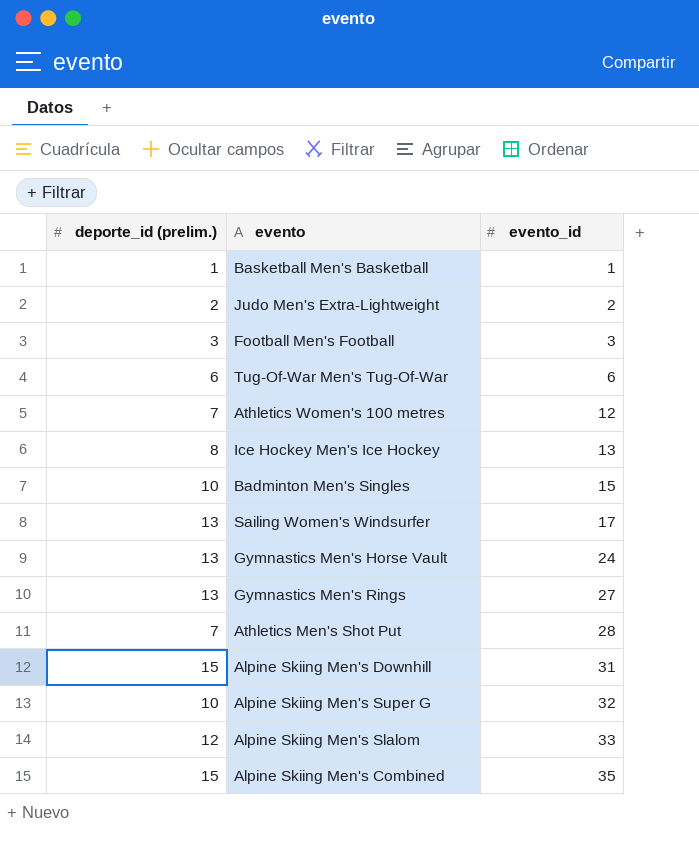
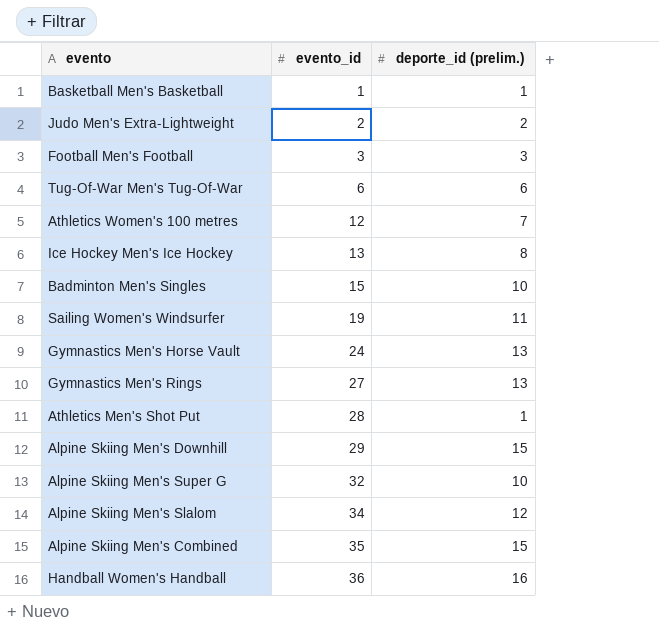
column deporte_id (prelim.) | position: 1 -> 3
Sailing Women's Windsurfer | evento_id: 17 -> 19
Sailing Women's Windsurfer | deporte_id (prelim.): 13 -> 11
Athletics Men's Shot Put | deporte_id (prelim.): 7 -> 1
Alpine Skiing Men's Downhill | evento_id: 31 -> 29
Alpine Skiing Men's Slalom | evento_id: 33 -> 34
row Handball Women's Handball: none -> 36 | 16

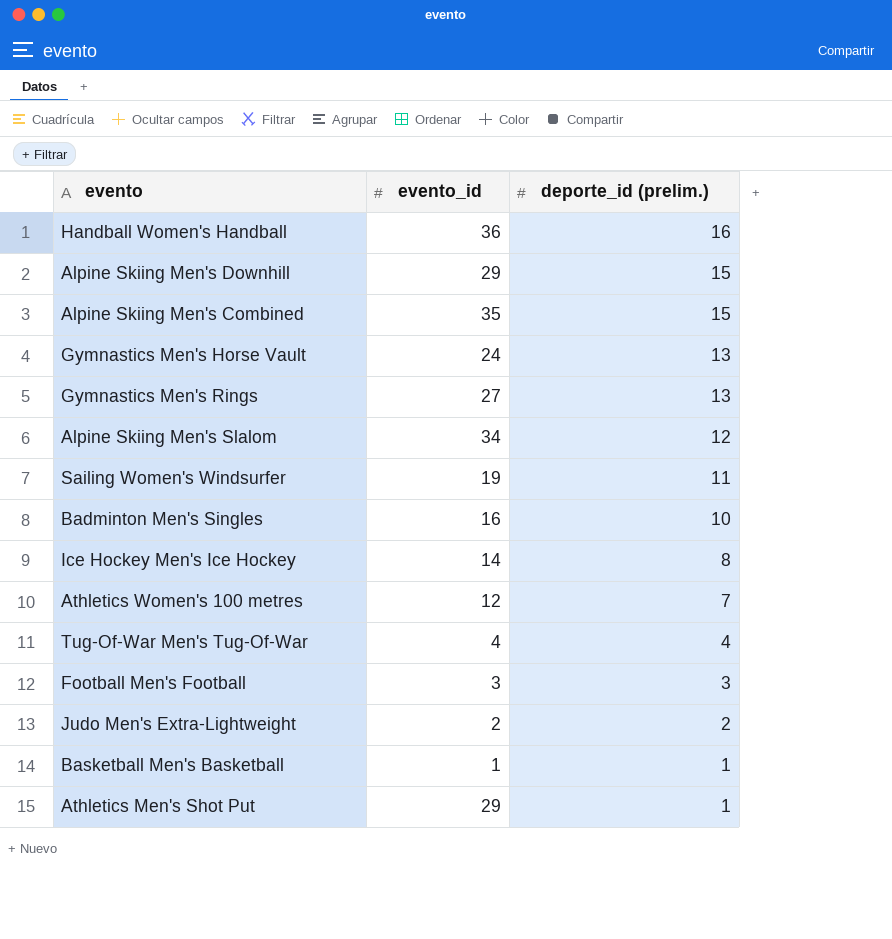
row order: evento_id ascending -> deporte_id (prelim.) descending
row Alpine Skiing Men's Super G: 32 | 10 -> none
Badminton Men's Singles | evento_id: 15 -> 16
Ice Hockey Men's Ice Hockey | evento_id: 13 -> 14
Tug-Of-War Men's Tug-Of-War | evento_id: 6 -> 4
Tug-Of-War Men's Tug-Of-War | deporte_id (prelim.): 6 -> 4
Athletics Men's Shot Put | evento_id: 28 -> 29

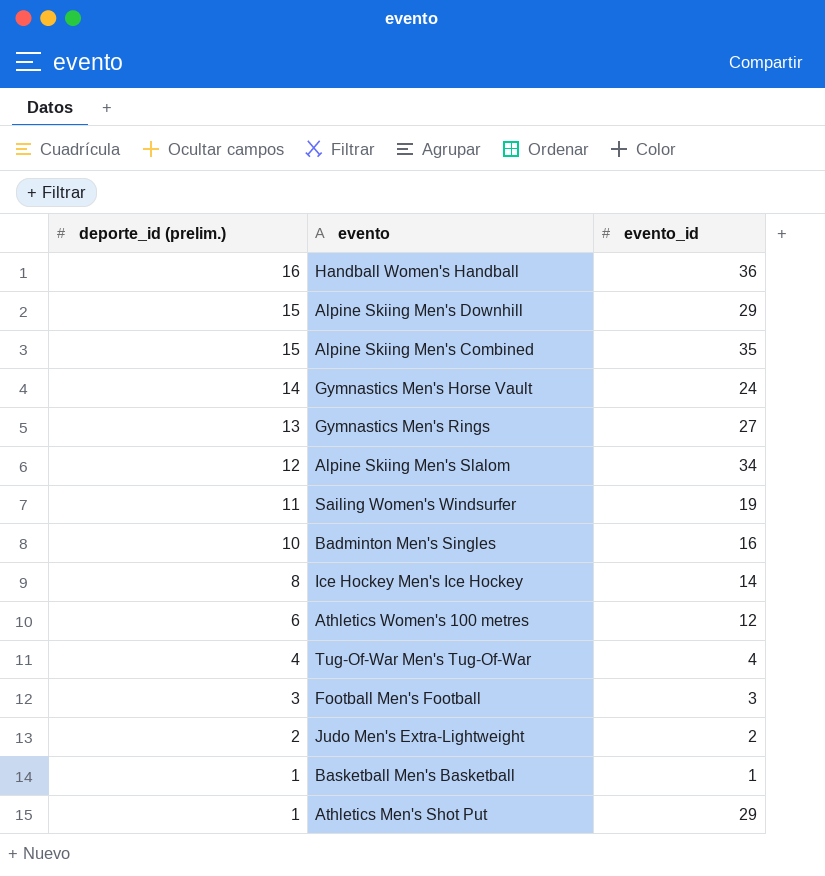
column deporte_id (prelim.) | position: 3 -> 1
Gymnastics Men's Horse Vault | deporte_id (prelim.): 13 -> 14
Athletics Women's 100 metres | deporte_id (prelim.): 7 -> 6

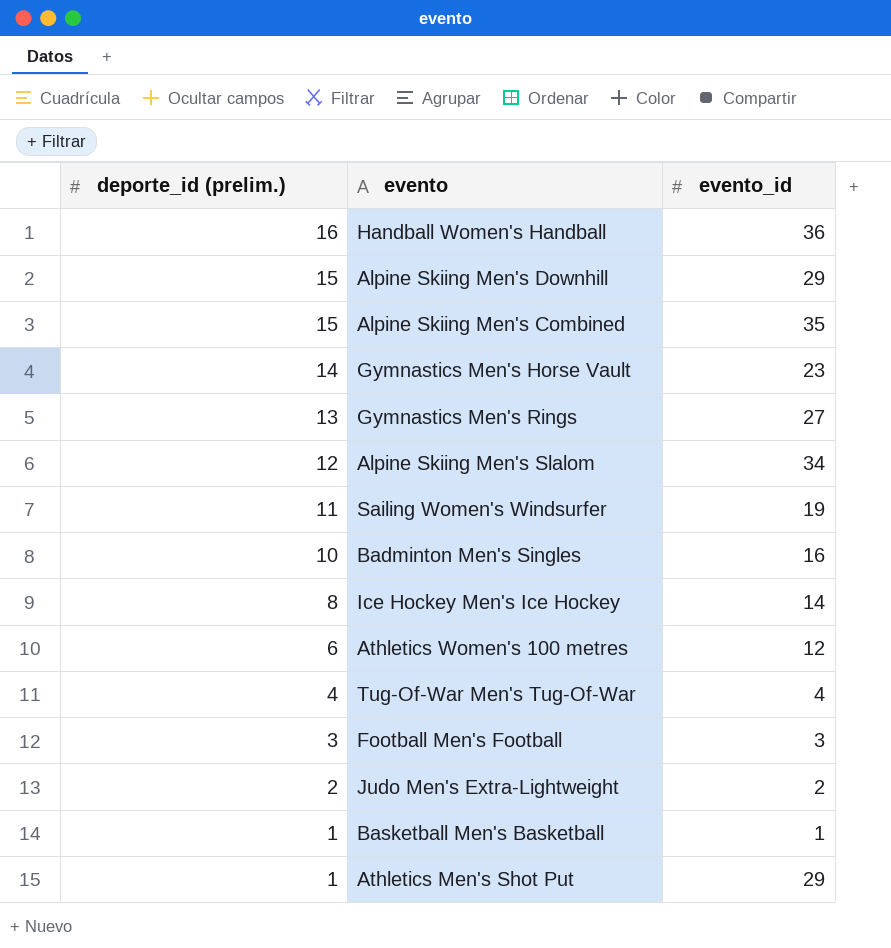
Gymnastics Men's Horse Vault | evento_id: 24 -> 23

